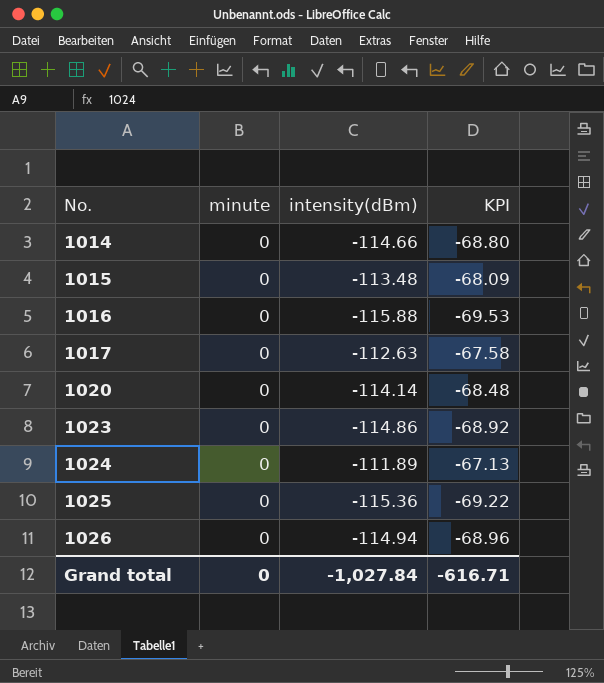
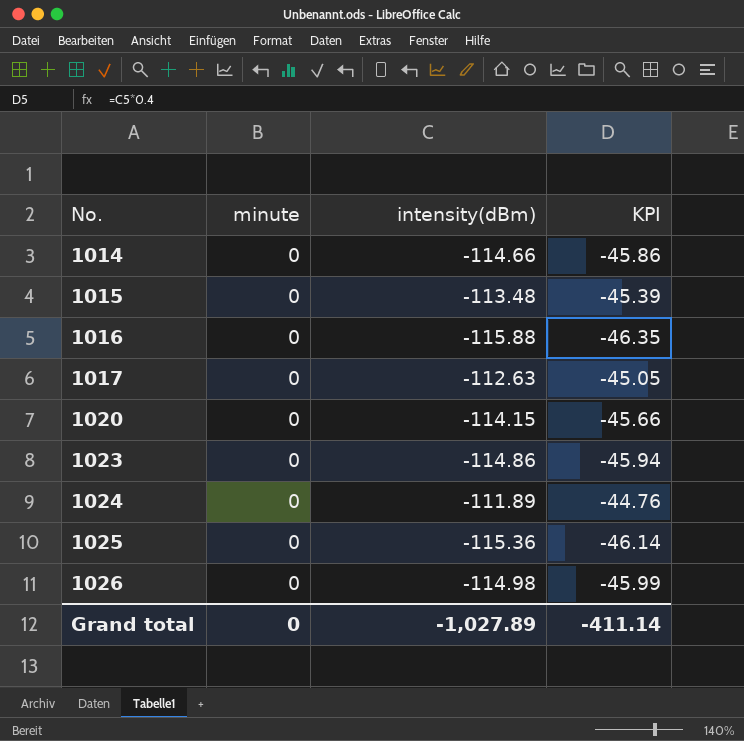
column KPI | formula: [intensity(dBm)] * 0.6 -> [intensity(dBm)] * 0.4
1020 | intensity(dBm): -114.14 -> -114.15
1026 | intensity(dBm): -114.94 -> -114.98
Grand total | intensity(dBm): -1,027.84 -> -1,027.89
Grand total | KPI: -616.71 -> -411.14

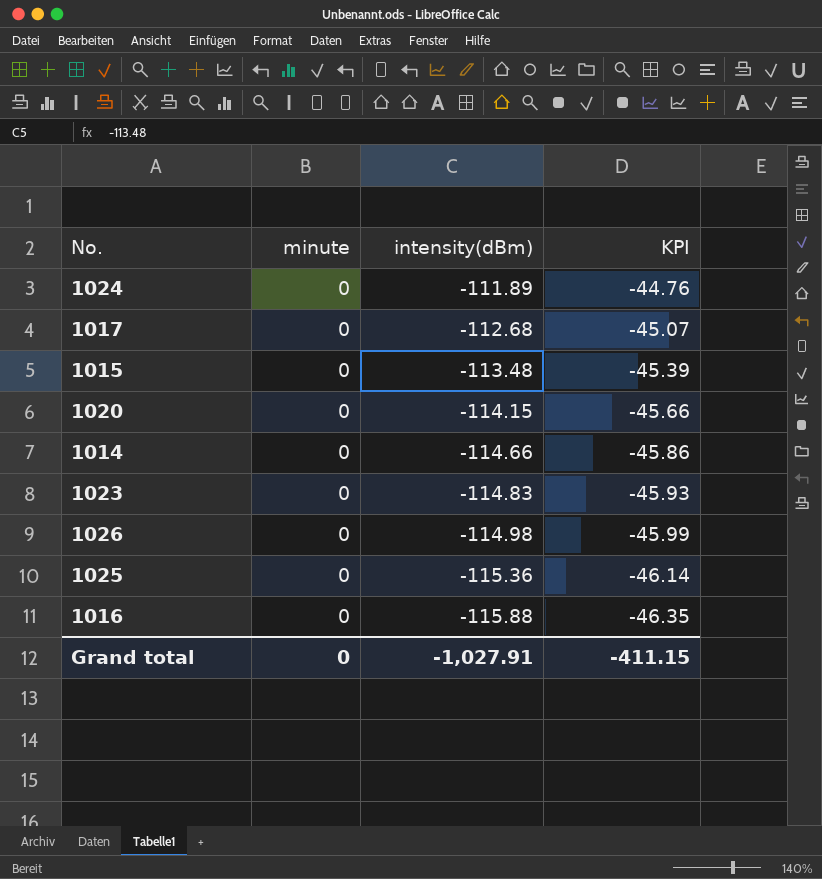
row order: No. ascending -> intensity(dBm) descending
1017 | intensity(dBm): -112.63 -> -112.68
1017 | KPI: -45.05 -> -45.07
1023 | intensity(dBm): -114.86 -> -114.83
1023 | KPI: -45.94 -> -45.93
Grand total | intensity(dBm): -1,027.89 -> -1,027.91
Grand total | KPI: -411.14 -> -411.15

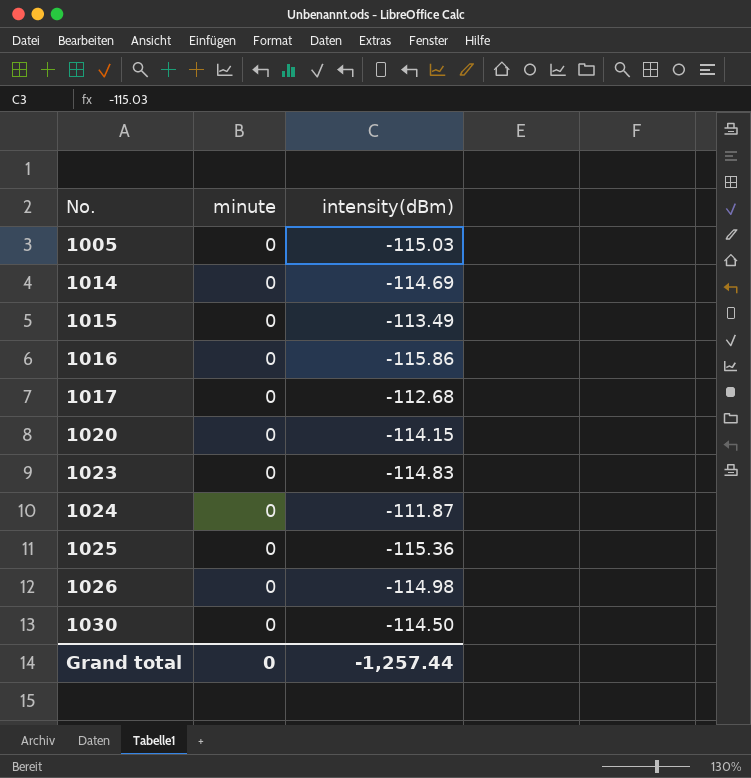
row order: intensity(dBm) descending -> No. ascending
column KPI | formula: [intensity(dBm)] * 0.4 -> none
row 1005: none -> 0 | -115.03
1014 | intensity(dBm): -114.66 -> -114.69
1015 | intensity(dBm): -113.48 -> -113.49
1016 | intensity(dBm): -115.88 -> -115.86
1024 | intensity(dBm): -111.89 -> -111.87
row 1030: none -> 0 | -114.50
Grand total | intensity(dBm): -1,027.91 -> -1,257.44

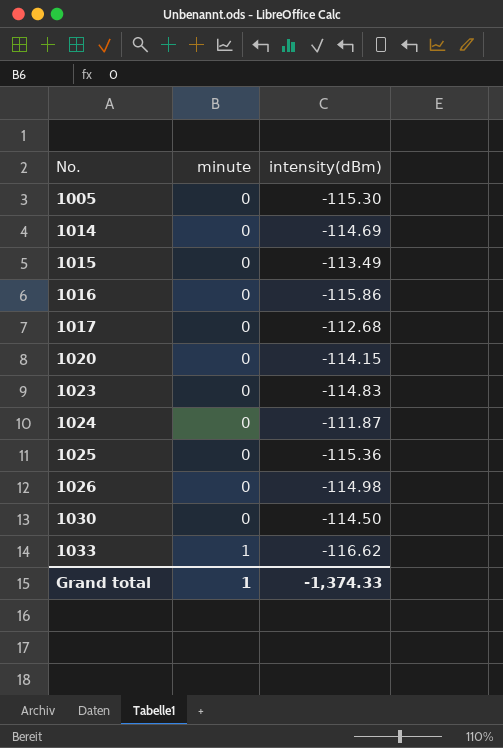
1005 | intensity(dBm): -115.03 -> -115.30
row 1033: none -> 1 | -116.62
Grand total | minute: 0 -> 1
Grand total | intensity(dBm): -1,257.44 -> -1,374.33

